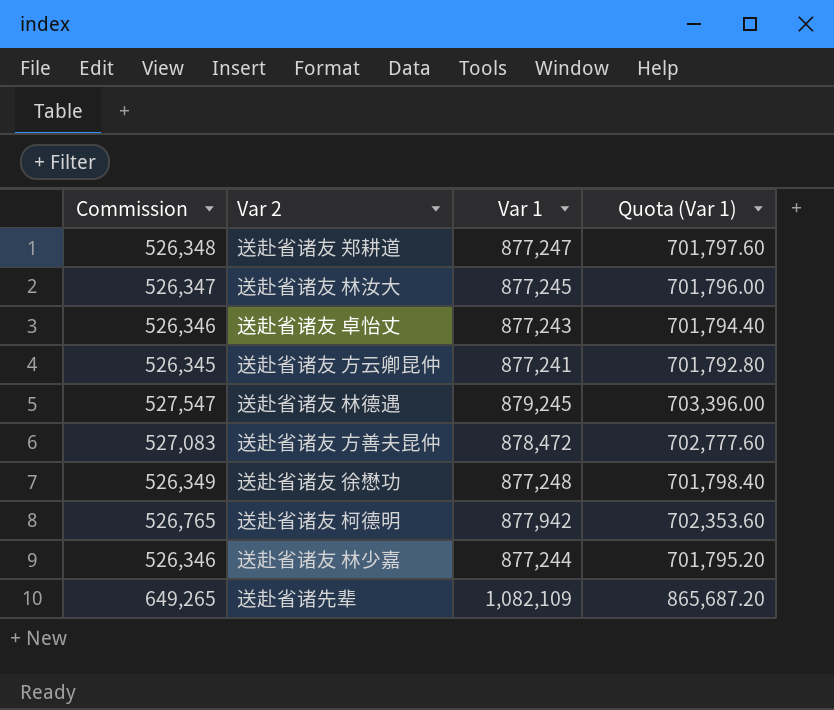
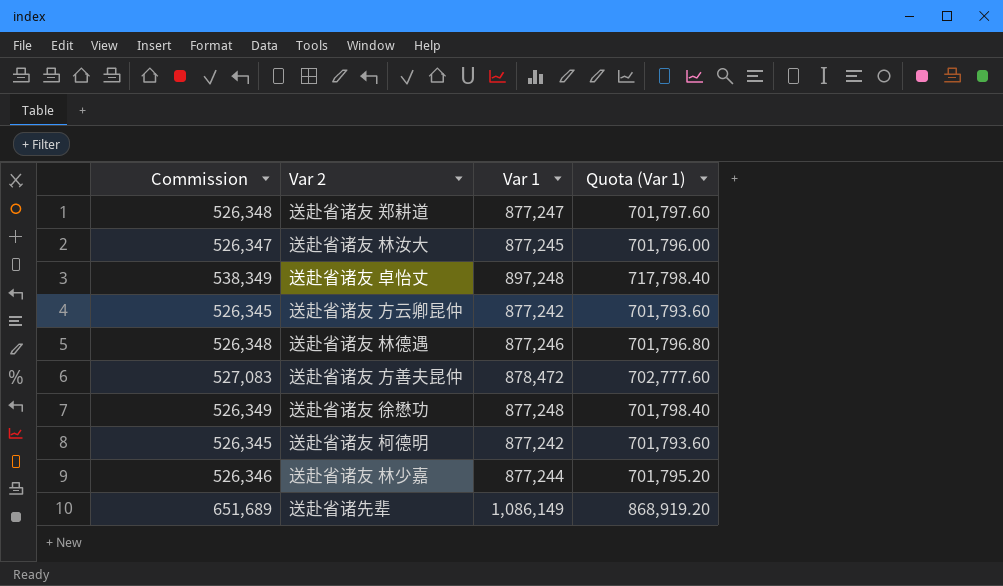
送赴省诸友 卓怡丈 | Commission: 526,346 -> 538,349
送赴省诸友 卓怡丈 | Var 1: 877,243 -> 897,248
送赴省诸友 卓怡丈 | Quota (Var 1): 701,794.40 -> 717,798.40
送赴省诸友 方云卿昆仲 | Var 1: 877,241 -> 877,242
送赴省诸友 方云卿昆仲 | Quota (Var 1): 701,792.80 -> 701,793.60
送赴省诸友 林德遇 | Commission: 527,547 -> 526,348
送赴省诸友 林德遇 | Var 1: 879,245 -> 877,246
送赴省诸友 林德遇 | Quota (Var 1): 703,396.00 -> 701,796.80
送赴省诸友 柯德明 | Commission: 526,765 -> 526,345
送赴省诸友 柯德明 | Var 1: 877,942 -> 877,242
送赴省诸友 柯德明 | Quota (Var 1): 702,353.60 -> 701,793.60
送赴省诸先辈 | Commission: 649,265 -> 651,689
送赴省诸先辈 | Var 1: 1,082,109 -> 1,086,149
送赴省诸先辈 | Quota (Var 1): 865,687.20 -> 868,919.20

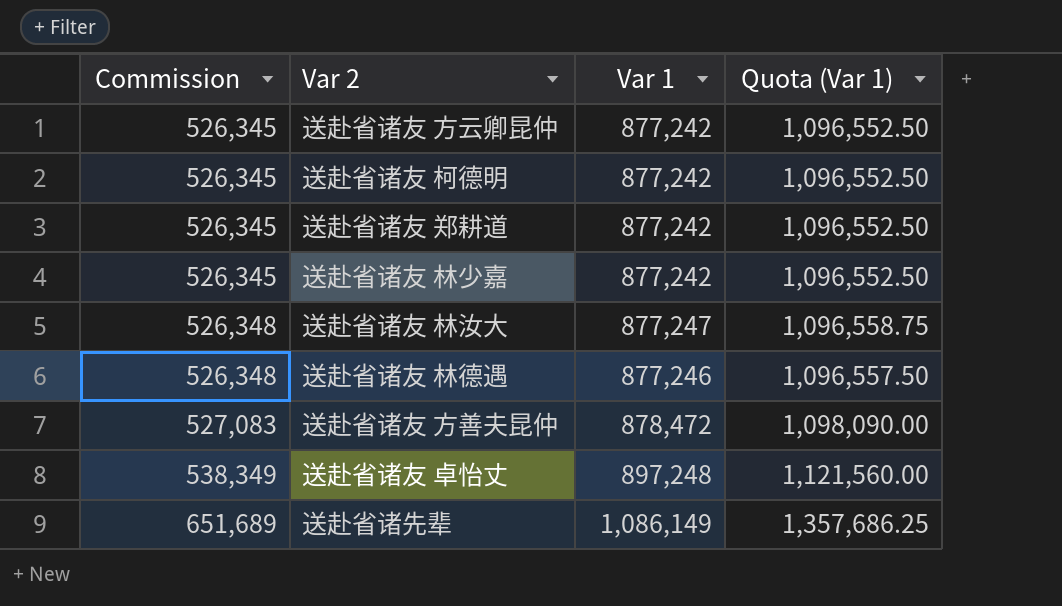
row order: none -> Commission ascending
column Quota (Var 1) | formula: [Var 1] * 0.8 -> [Var 1] * 1.25
row 送赴省诸友 徐懋功: 526,349 | 877,248 | 701,798.40 -> none
送赴省诸友 郑耕道 | Commission: 526,348 -> 526,345
送赴省诸友 郑耕道 | Var 1: 877,247 -> 877,242
送赴省诸友 林少嘉 | Commission: 526,346 -> 526,345
送赴省诸友 林少嘉 | Var 1: 877,244 -> 877,242
送赴省诸友 林汝大 | Commission: 526,347 -> 526,348
送赴省诸友 林汝大 | Var 1: 877,245 -> 877,247

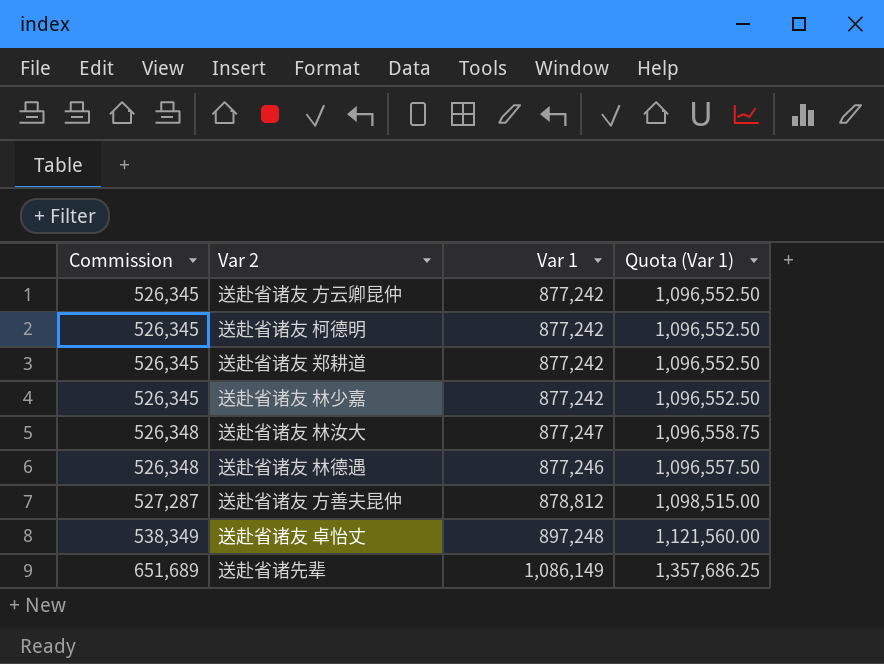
送赴省诸友 方善夫昆仲 | Commission: 527,083 -> 527,287
送赴省诸友 方善夫昆仲 | Var 1: 878,472 -> 878,812
送赴省诸友 方善夫昆仲 | Quota (Var 1): 1,098,090.00 -> 1,098,515.00

